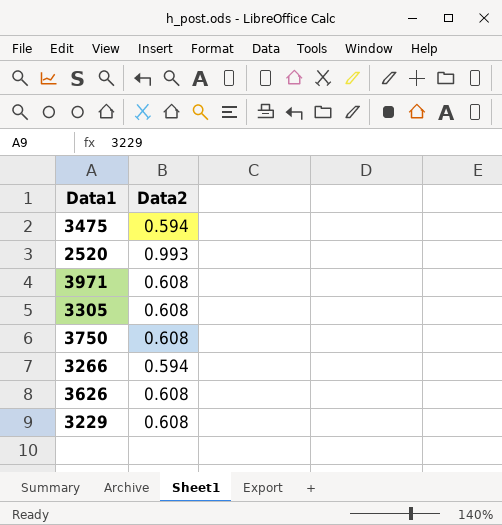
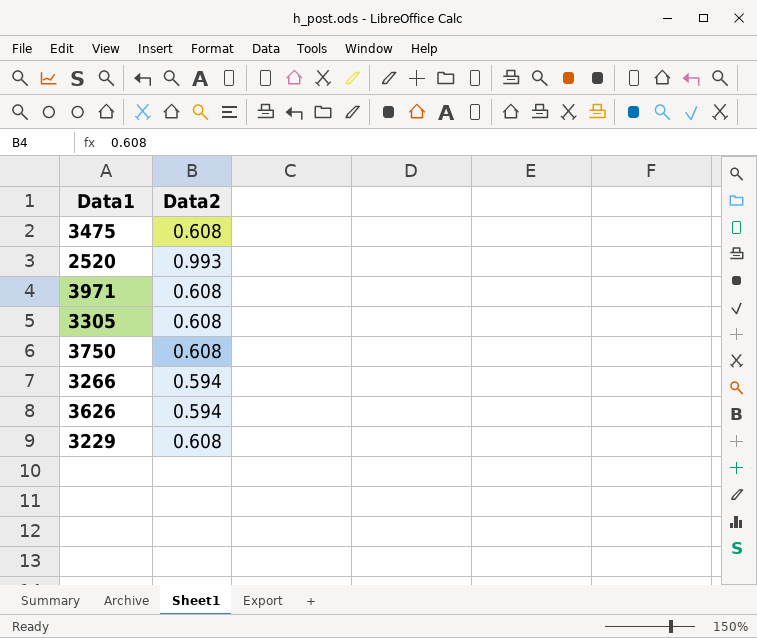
3475 | Data2: 0.594 -> 0.608
3626 | Data2: 0.608 -> 0.594

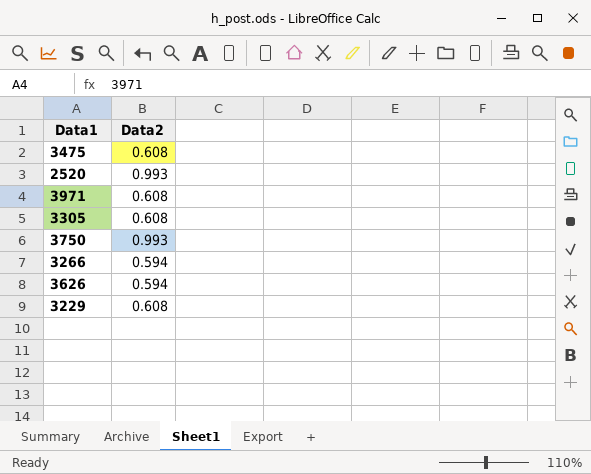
3750 | Data2: 0.608 -> 0.993

